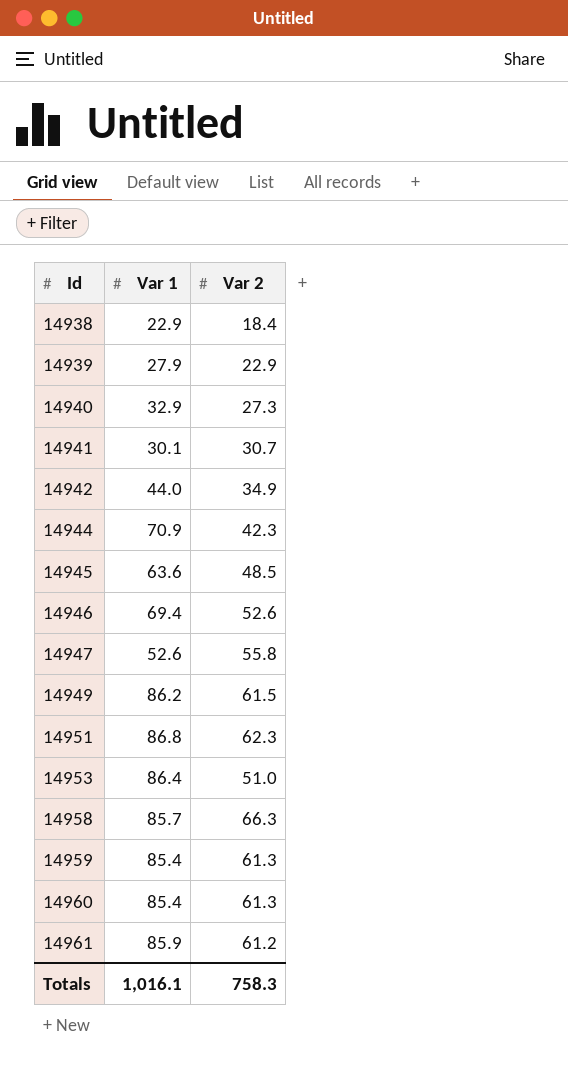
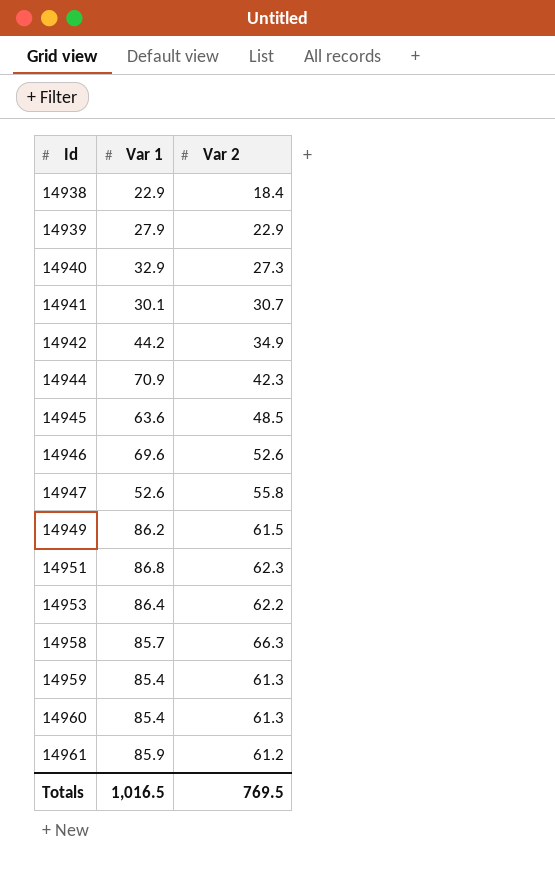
14942 | Var 1: 44.0 -> 44.2
14946 | Var 1: 69.4 -> 69.6
14953 | Var 2: 51.0 -> 62.2
Totals | Var 1: 1,016.1 -> 1,016.5
Totals | Var 2: 758.3 -> 769.5

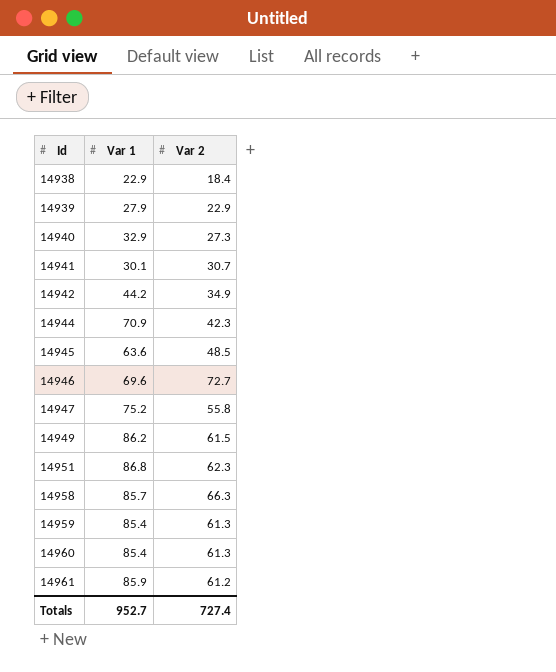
row 14953: 86.4 | 62.2 -> none
14946 | Var 2: 52.6 -> 72.7
14947 | Var 1: 52.6 -> 75.2
Totals | Var 1: 1,016.5 -> 952.7
Totals | Var 2: 769.5 -> 727.4

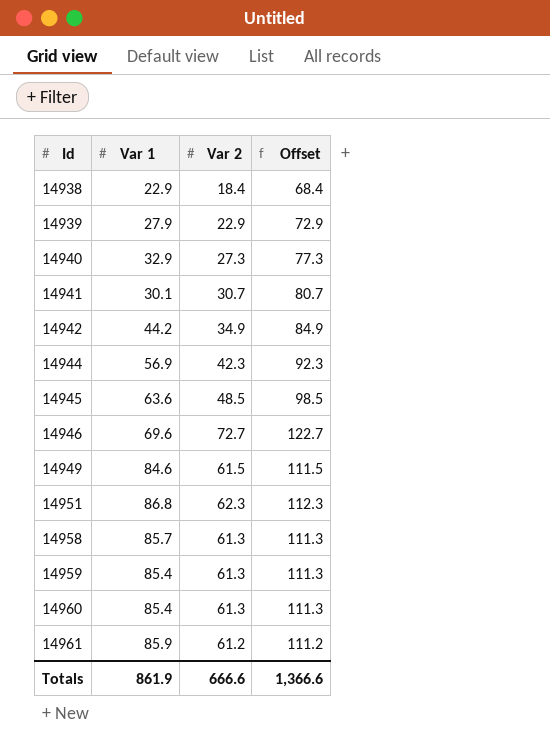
column Offset | formula: none -> [Var 2] + 50
row 14947: 75.2 | 55.8 -> none
14944 | Var 1: 70.9 -> 56.9
14949 | Var 1: 86.2 -> 84.6
14958 | Var 2: 66.3 -> 61.3
Totals | Var 1: 952.7 -> 861.9
Totals | Var 2: 727.4 -> 666.6

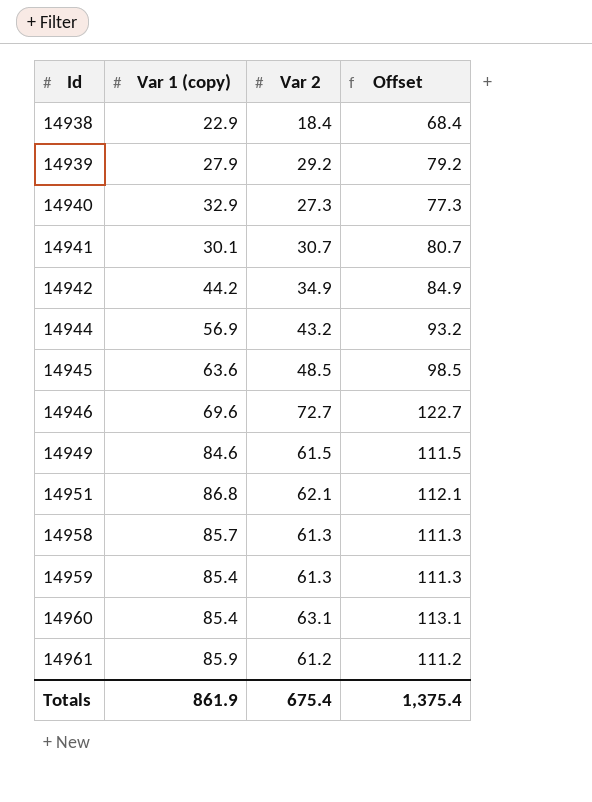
column name: Var 1 -> Var 1 (copy)
14939 | Var 2: 22.9 -> 29.2
14939 | Offset: 72.9 -> 79.2
14944 | Var 2: 42.3 -> 43.2
14944 | Offset: 92.3 -> 93.2
14951 | Var 2: 62.3 -> 62.1
14951 | Offset: 112.3 -> 112.1
14960 | Var 2: 61.3 -> 63.1
14960 | Offset: 111.3 -> 113.1
Totals | Var 2: 666.6 -> 675.4
Totals | Offset: 1,366.6 -> 1,375.4

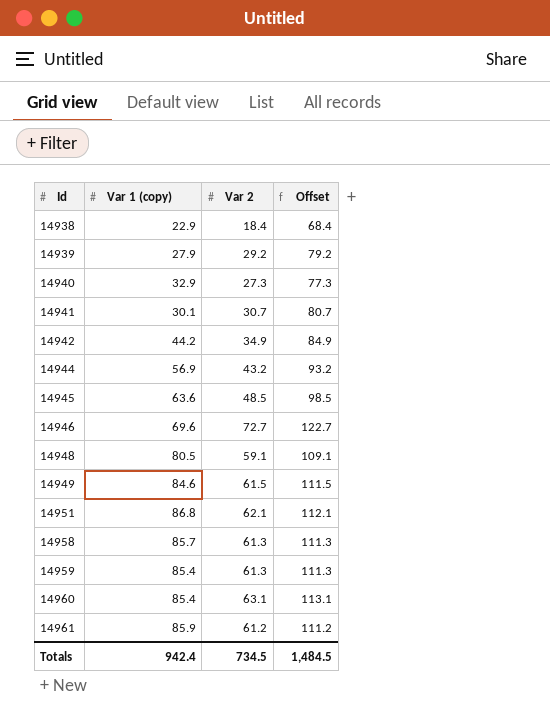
row 14948: none -> 80.5 | 59.1 | 109.1
Totals | Var 1 (copy): 861.9 -> 942.4
Totals | Var 2: 675.4 -> 734.5
Totals | Offset: 1,375.4 -> 1,484.5

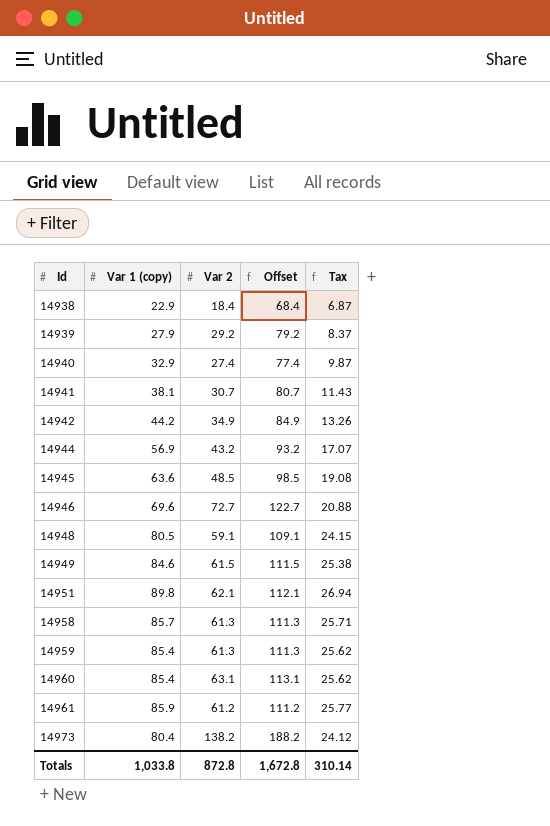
column Tax | formula: none -> [Var 1 (copy)] * 0.3
14940 | Var 2: 27.3 -> 27.4
14940 | Offset: 77.3 -> 77.4
14941 | Var 1 (copy): 30.1 -> 38.1
14951 | Var 1 (copy): 86.8 -> 89.8
row 14973: none -> 80.4 | 138.2 | 188.2 | 24.12
Totals | Var 1 (copy): 942.4 -> 1,033.8
Totals | Var 2: 734.5 -> 872.8
Totals | Offset: 1,484.5 -> 1,672.8

